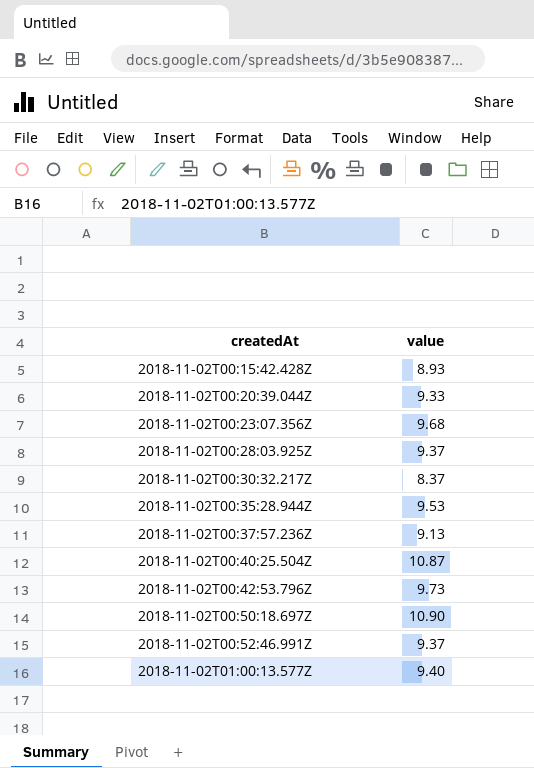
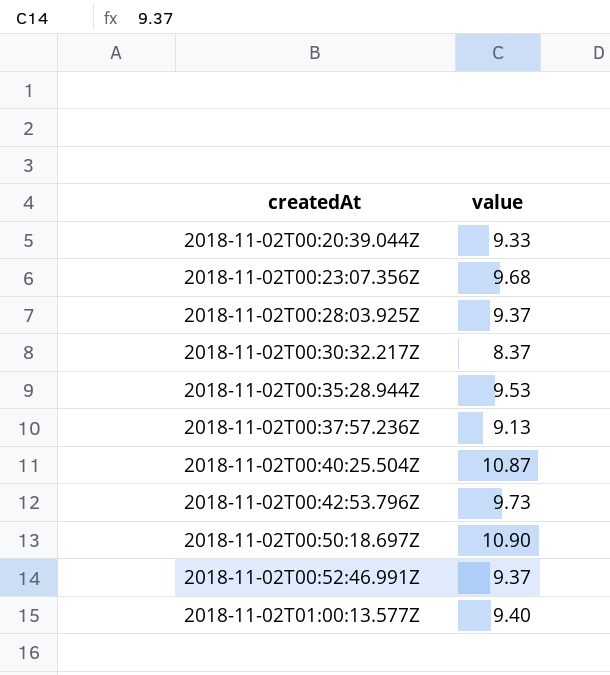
row 2018-11-02T00:15:42.428Z: 8.93 -> none

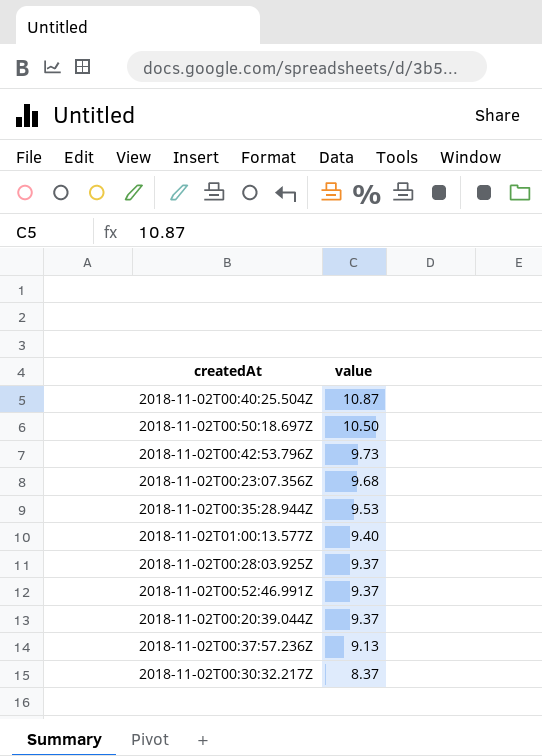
row order: createdAt ascending -> value descending
2018-11-02T00:50:18.697Z | value: 10.90 -> 10.50
2018-11-02T00:20:39.044Z | value: 9.33 -> 9.37

